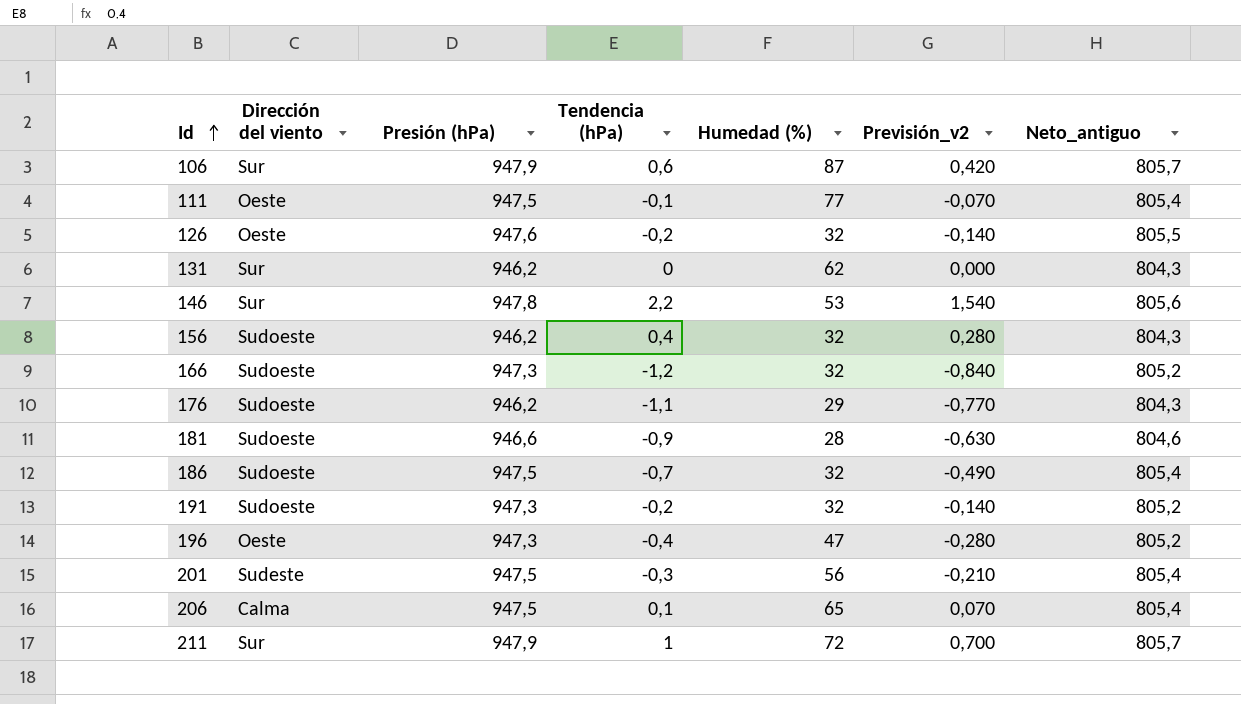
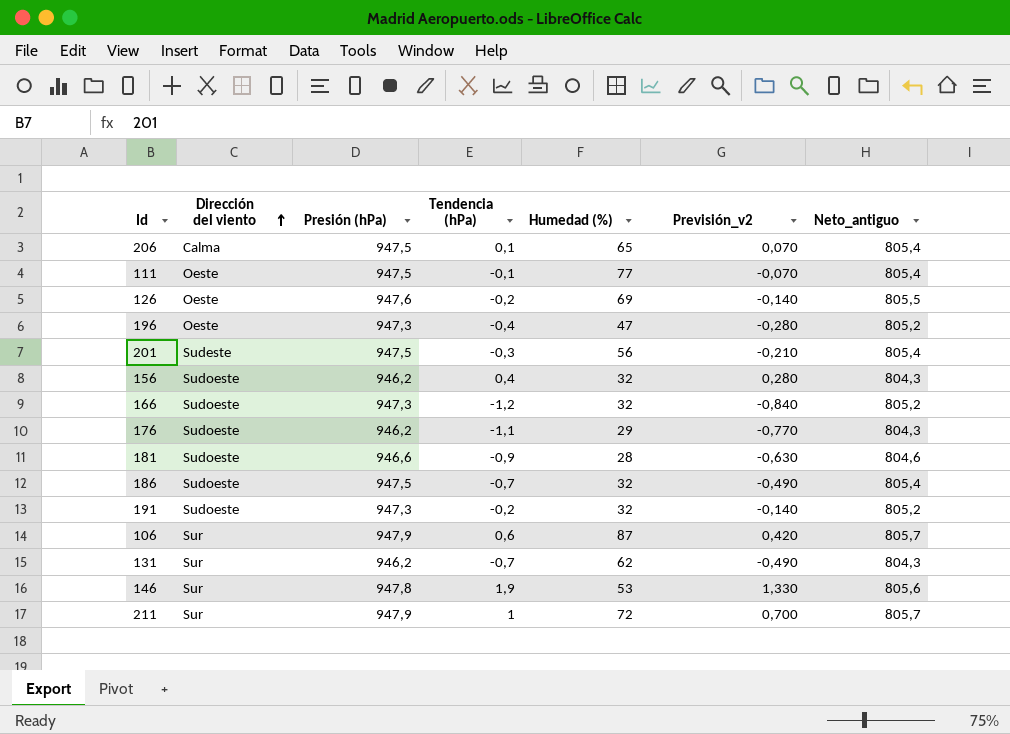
row order: Id ascending -> Dirección del viento ascending
126 | Humedad (%): 32 -> 69
131 | Tendencia (hPa): 0 -> -0,7
131 | Previsión_v2: 0,000 -> -0,490
146 | Tendencia (hPa): 2,2 -> 1,9
146 | Previsión_v2: 1,540 -> 1,330

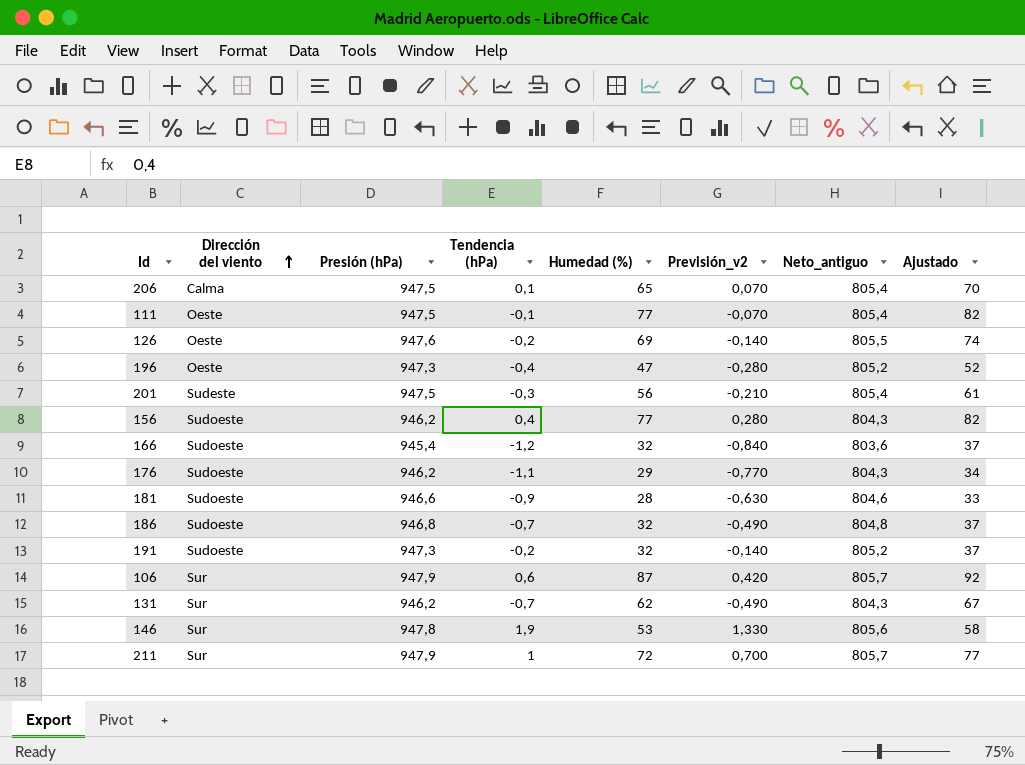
column Ajustado | formula: none -> [Humedad (%)] + 5
156 | Humedad (%): 32 -> 77
166 | Presión (hPa): 947,3 -> 945,4
166 | Neto_antiguo: 805,2 -> 803,6
186 | Presión (hPa): 947,5 -> 946,8
186 | Neto_antiguo: 805,4 -> 804,8

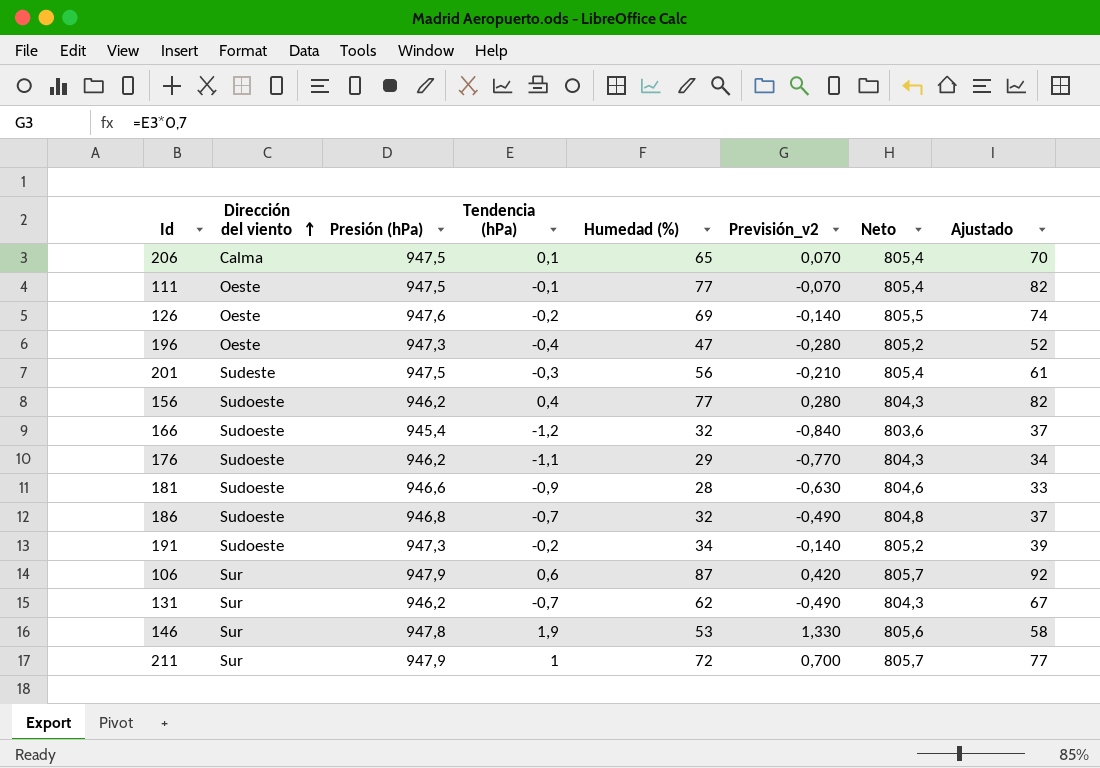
column name: Neto_antiguo -> Neto
191 | Humedad (%): 32 -> 34
191 | Ajustado: 37 -> 39

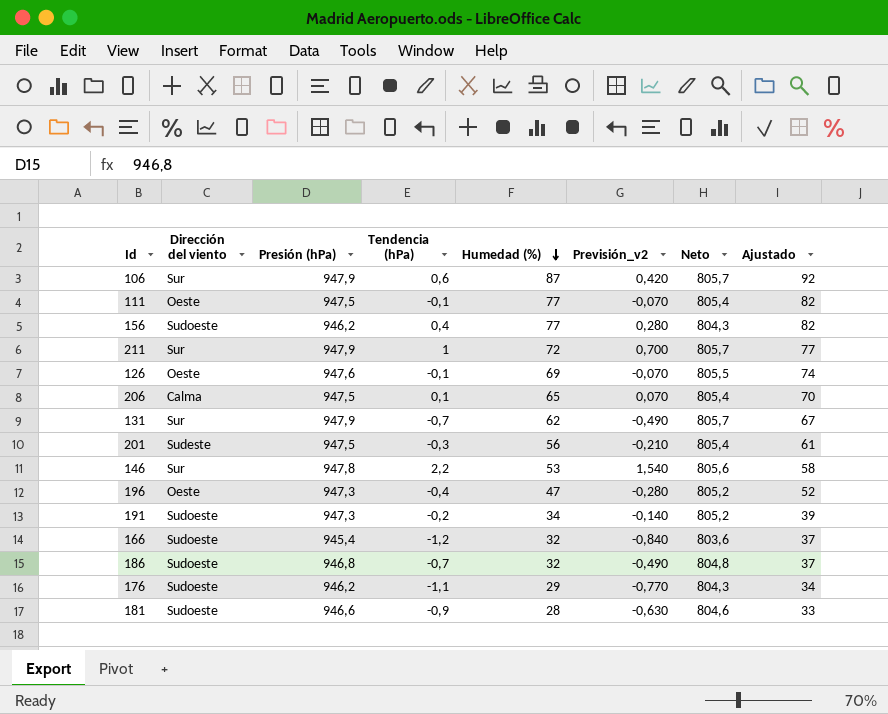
row order: Dirección del viento ascending -> Humedad (%) descending
126 | Tendencia (hPa): -0,2 -> -0,1
126 | Previsión_v2: -0,140 -> -0,070
131 | Presión (hPa): 946,2 -> 947,9
131 | Neto: 804,3 -> 805,7
146 | Tendencia (hPa): 1,9 -> 2,2
146 | Previsión_v2: 1,330 -> 1,540

